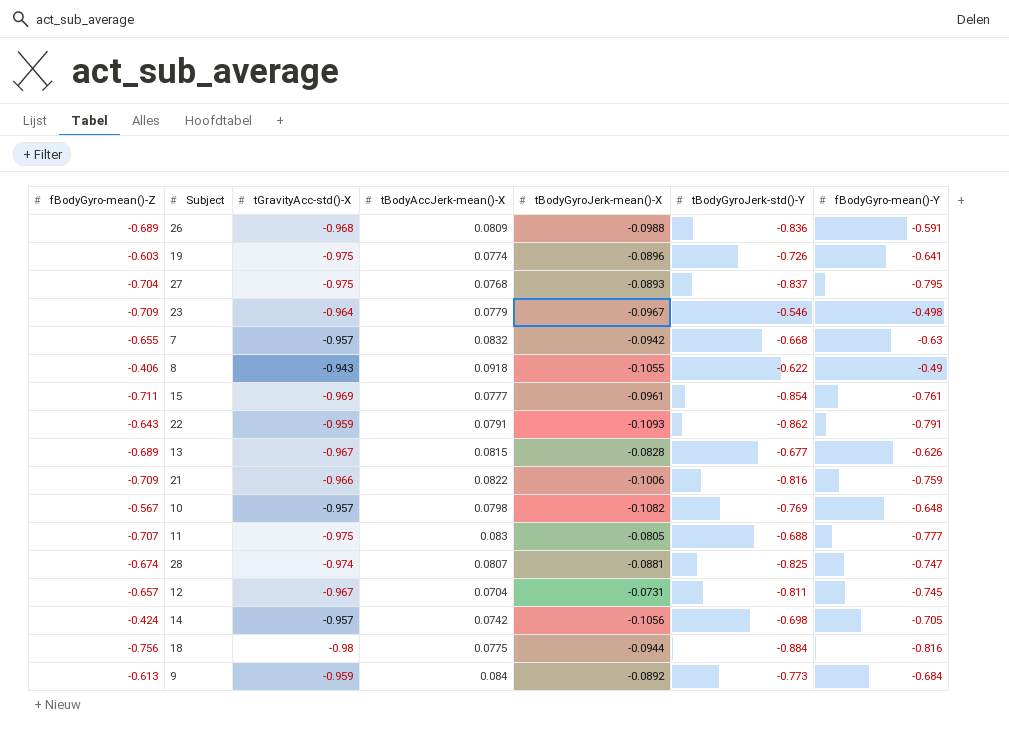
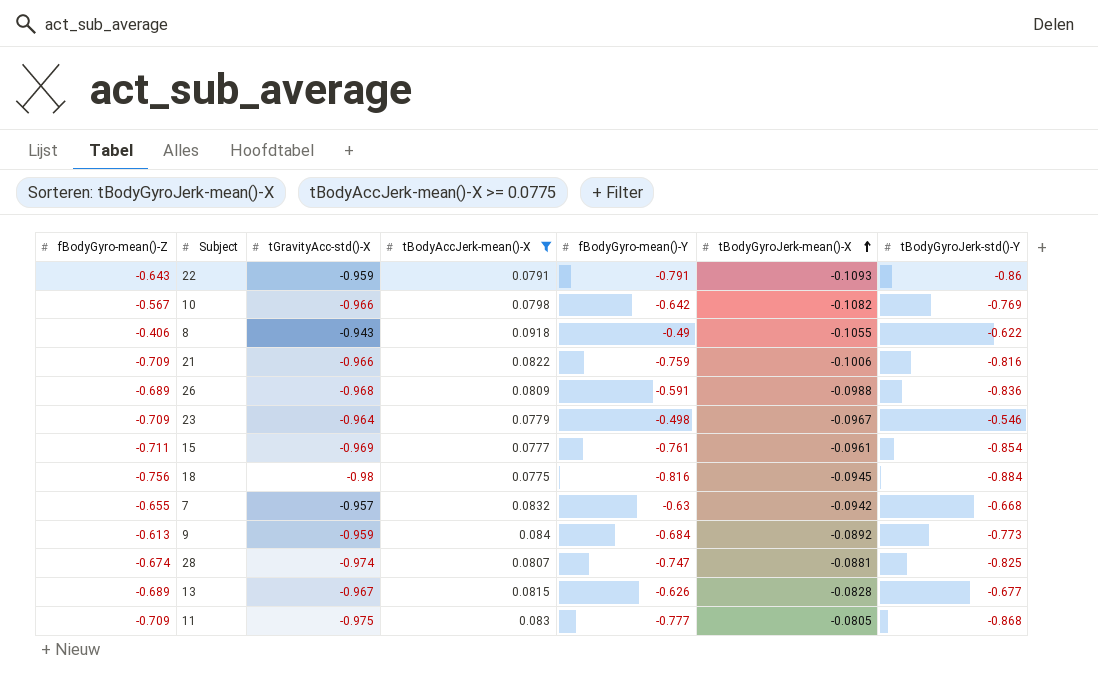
filter: none -> tBodyAccJerk-mean()-X >= 0.0775
row order: none -> tBodyGyroJerk-mean()-X ascending
column fBodyGyro-mean()-Y | position: 7 -> 5
22 | tBodyGyroJerk-std()-Y: -0.862 -> -0.86
10 | tGravityAcc-std()-X: -0.957 -> -0.966
10 | fBodyGyro-mean()-Y: -0.648 -> -0.642
18 | tBodyGyroJerk-mean()-X: -0.0944 -> -0.0945
11 | fBodyGyro-mean()-Z: -0.707 -> -0.709
11 | tBodyGyroJerk-std()-Y: -0.688 -> -0.868

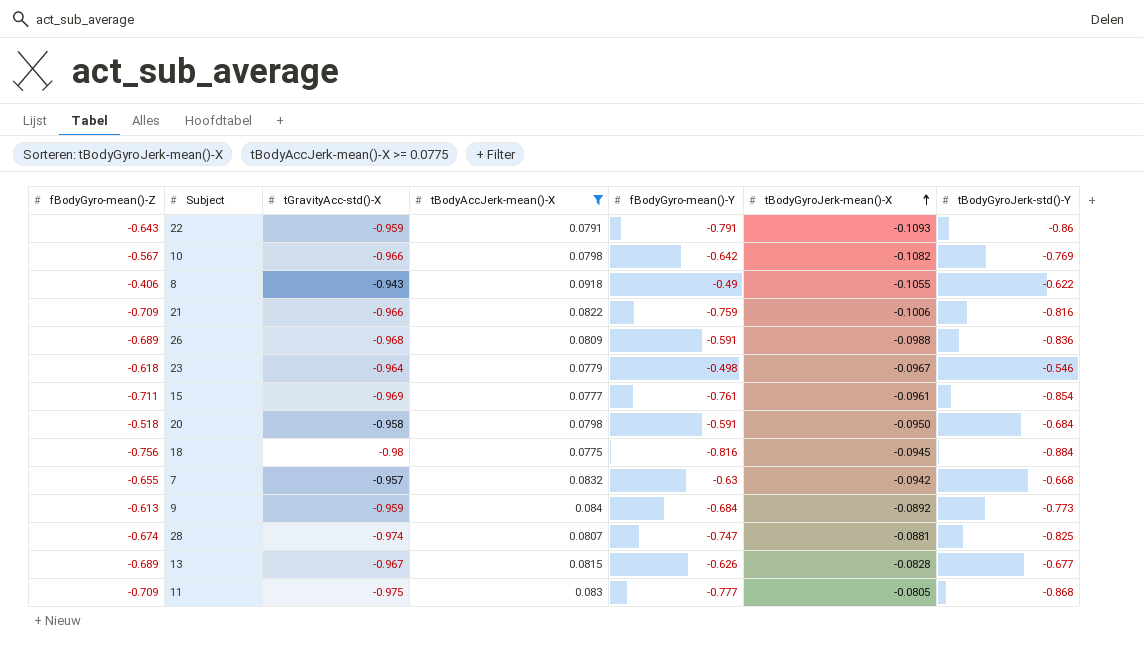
23 | fBodyGyro-mean()-Z: -0.709 -> -0.618
row 20: none -> -0.518 | -0.958 | 0.0798 | -0.591 | -0.0950 | -0.684

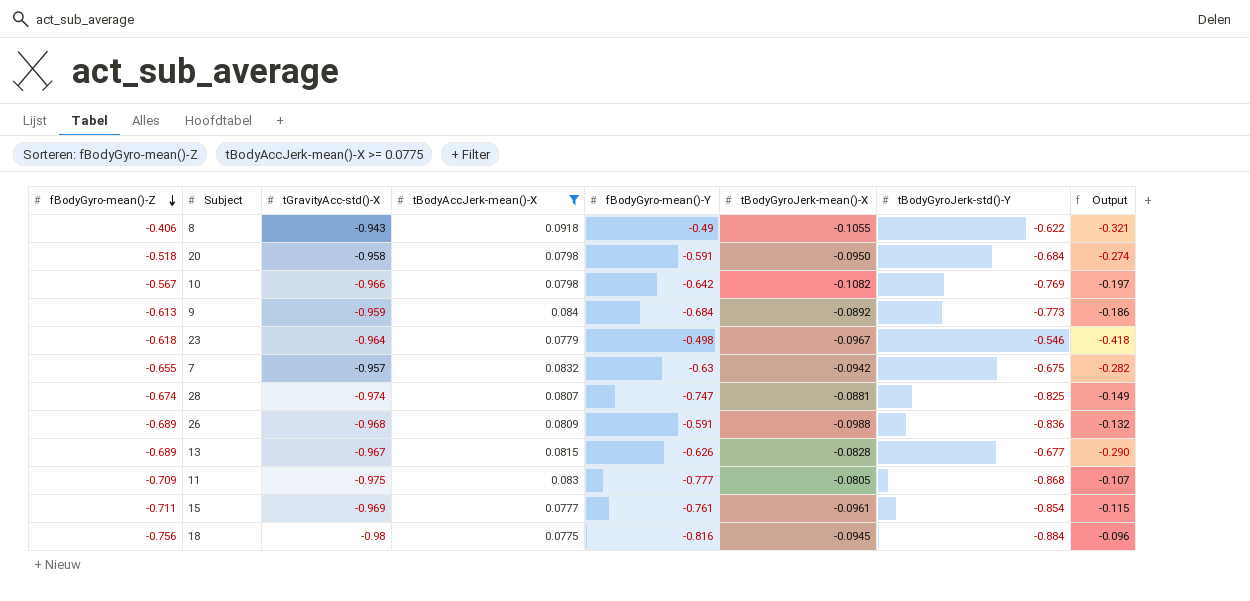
row order: tBodyGyroJerk-mean()-X ascending -> fBodyGyro-mean()-Z descending
column Output | formula: none -> [tGravityAcc-std()-X] - [tBodyGyroJerk-std()-Y]
row 22: -0.643 | -0.959 | 0.0791 | -0.791 | -0.1093 | -0.86 -> none
row 21: -0.709 | -0.966 | 0.0822 | -0.759 | -0.1006 | -0.816 -> none
7 | tBodyGyroJerk-std()-Y: -0.668 -> -0.675

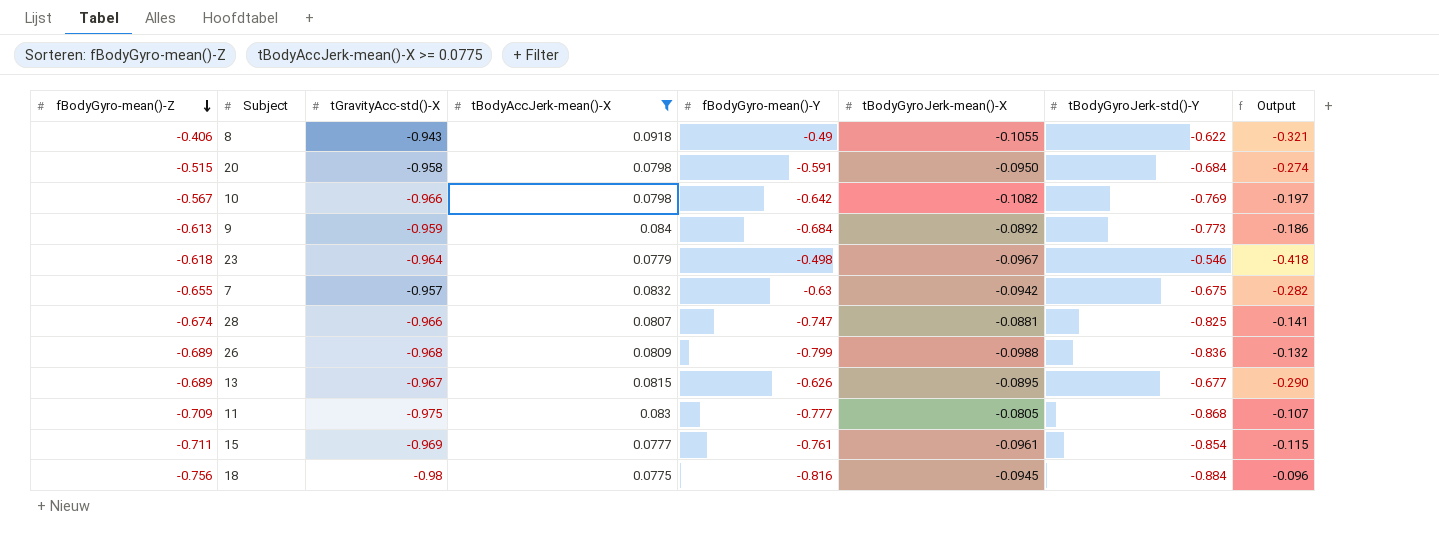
20 | fBodyGyro-mean()-Z: -0.518 -> -0.515
28 | tGravityAcc-std()-X: -0.974 -> -0.966
28 | Output: -0.149 -> -0.141
26 | fBodyGyro-mean()-Y: -0.591 -> -0.799
13 | tBodyGyroJerk-mean()-X: -0.0828 -> -0.0895

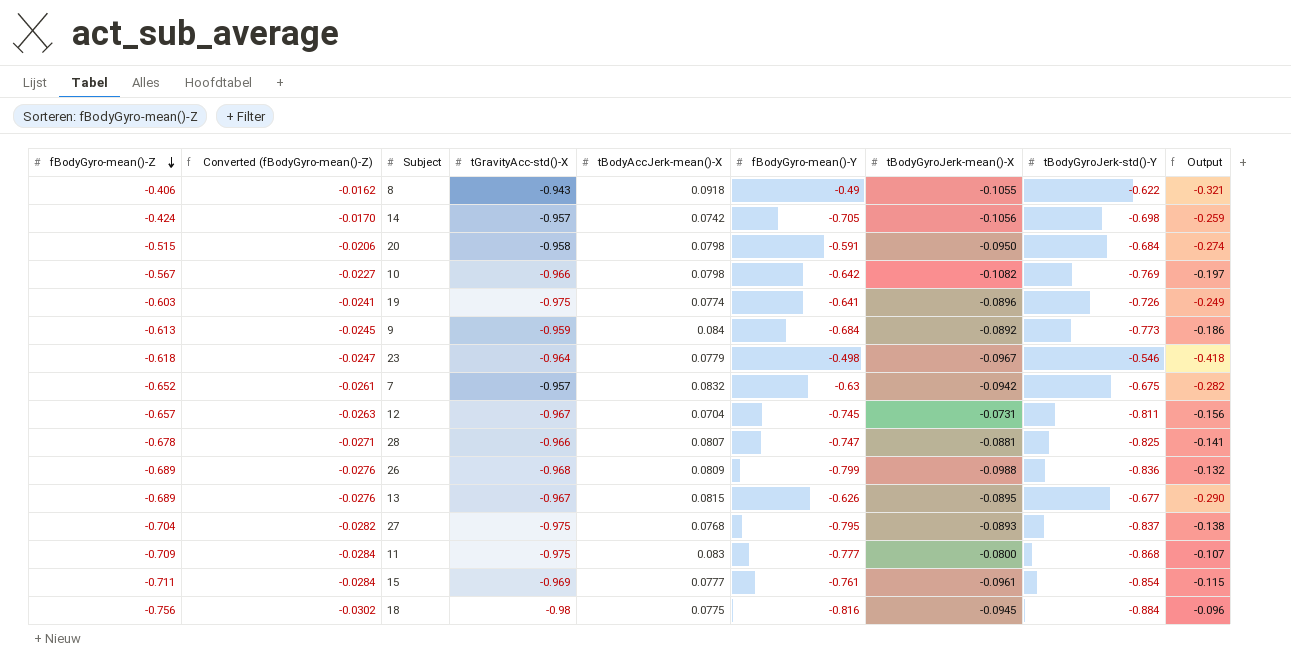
filter: tBodyAccJerk-mean()-X >= 0.0775 -> none
column Converted (fBodyGyro-mean()-Z) | formula: none -> [fBodyGyro-mean()-Z] * 0.04
7 | fBodyGyro-mean()-Z: -0.655 -> -0.652
28 | fBodyGyro-mean()-Z: -0.674 -> -0.678
11 | tBodyGyroJerk-mean()-X: -0.0805 -> -0.0800

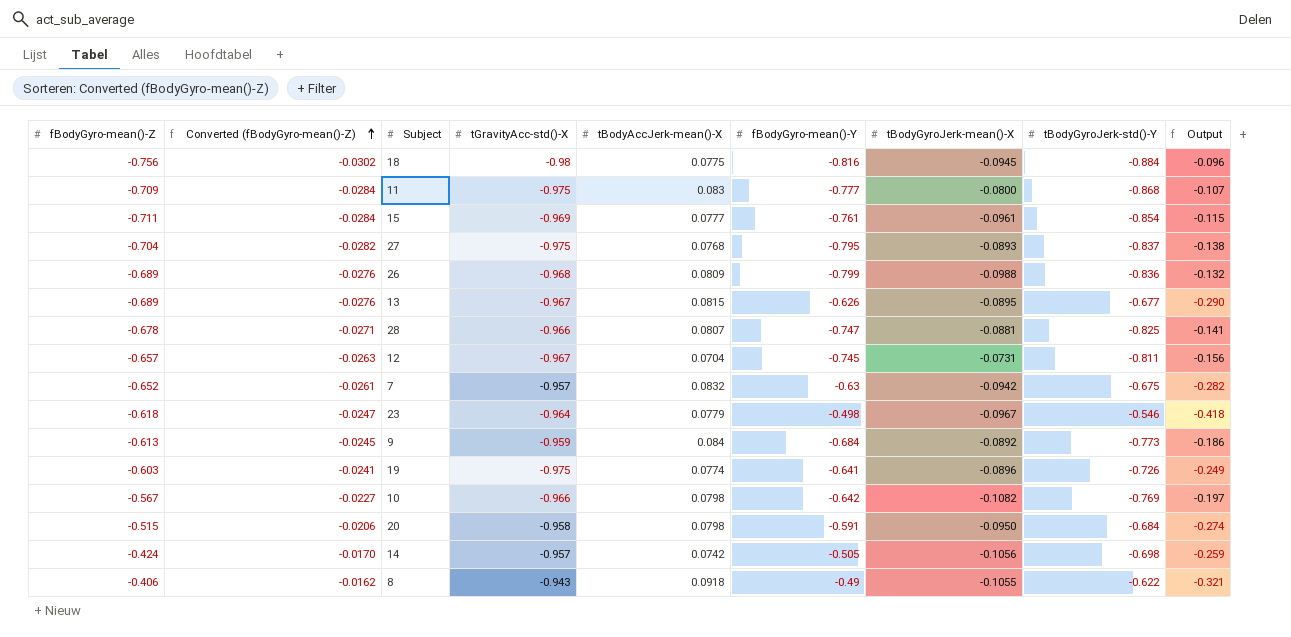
row order: fBodyGyro-mean()-Z descending -> Converted (fBodyGyro-mean()-Z) ascending
14 | fBodyGyro-mean()-Y: -0.705 -> -0.505

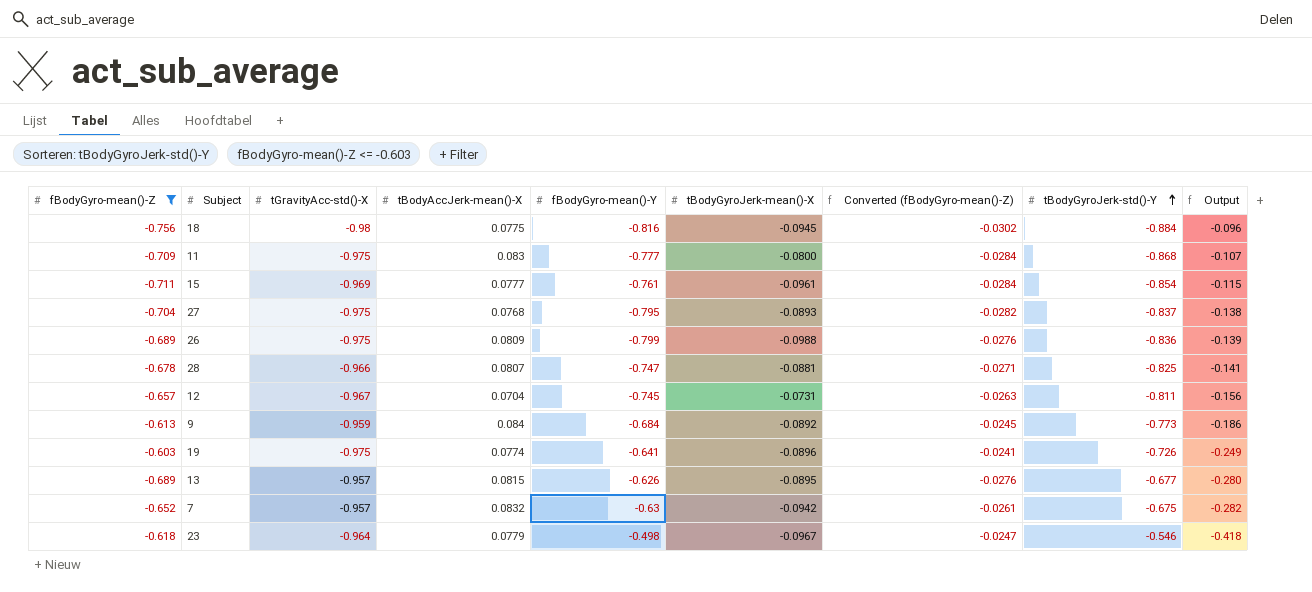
filter: none -> fBodyGyro-mean()-Z <= -0.603
row order: Converted (fBodyGyro-mean()-Z) ascending -> tBodyGyroJerk-std()-Y ascending
column Converted (fBodyGyro-mean()-Z) | position: 2 -> 7
26 | tGravityAcc-std()-X: -0.968 -> -0.975
26 | Output: -0.132 -> -0.139
13 | tGravityAcc-std()-X: -0.967 -> -0.957
13 | Output: -0.290 -> -0.280

